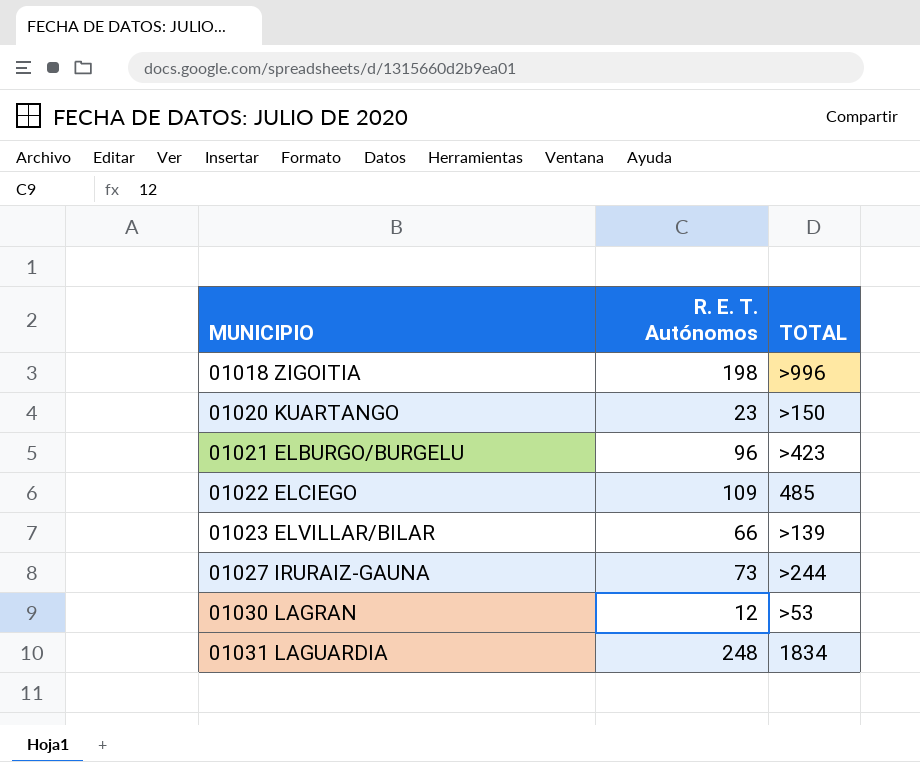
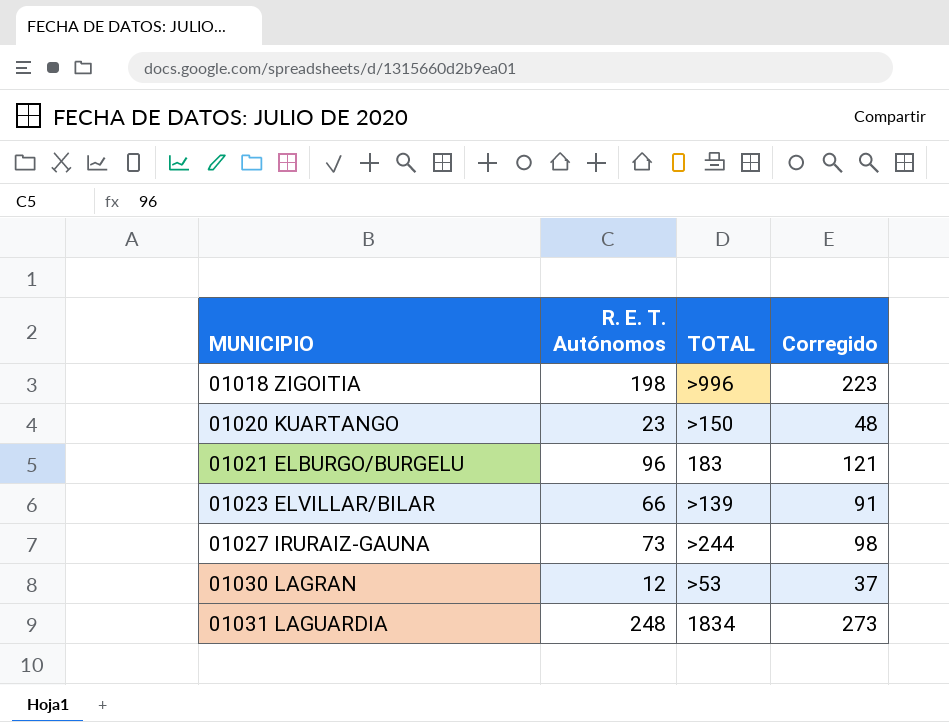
column Corregido | formula: none -> [R. E. T. Autónomos] + 25
row 01022 ELCIEGO: 109 | 485 -> none
01021 ELBURGO/BURGELU | TOTAL: >423 -> 183

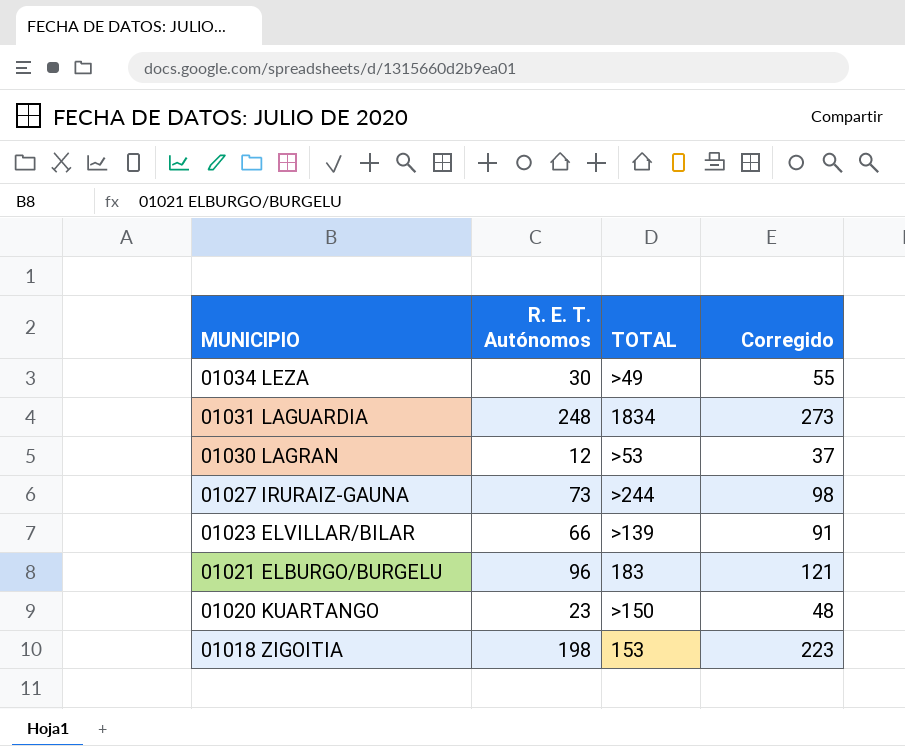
row order: MUNICIPIO ascending -> MUNICIPIO descending
row 01034 LEZA: none -> 30 | >49 | 55
01018 ZIGOITIA | TOTAL: >996 -> 153

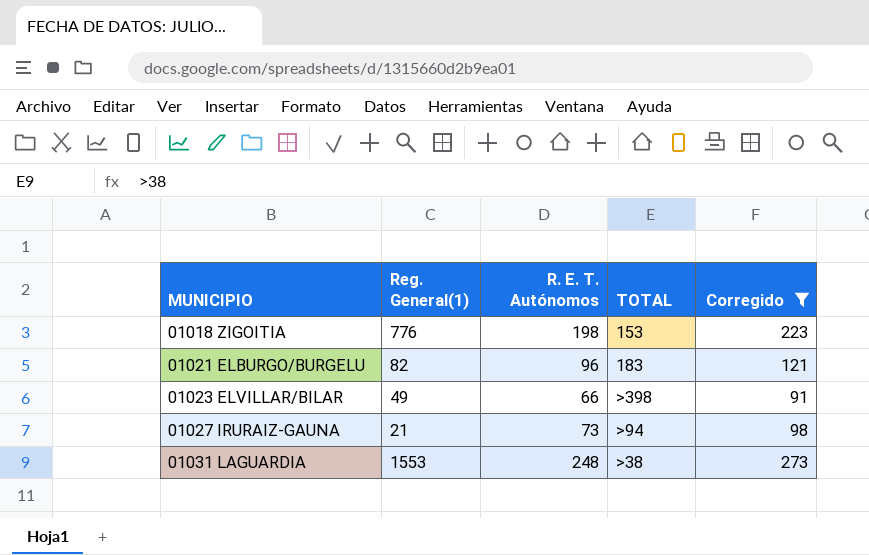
filter: none -> Corregido >= 91
row order: MUNICIPIO descending -> MUNICIPIO ascending
column Reg. General(1) | position: none -> 2
01023 ELVILLAR/BILAR | TOTAL: >139 -> >398
01027 IRURAIZ-GAUNA | TOTAL: >244 -> >94
01031 LAGUARDIA | TOTAL: 1834 -> >38

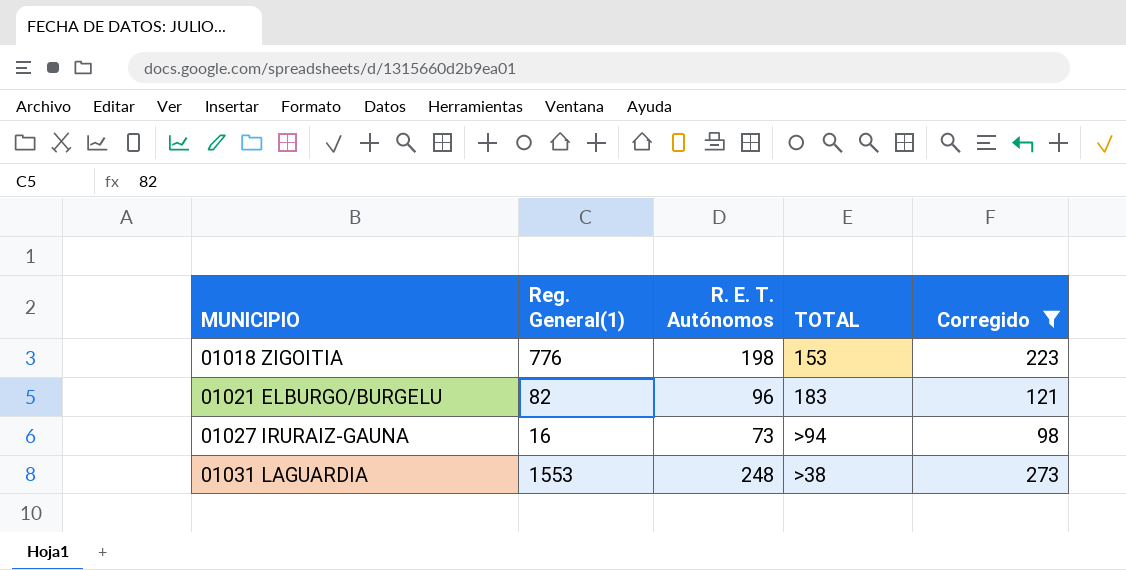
row 01023 ELVILLAR/BILAR: 49 | 66 | >398 | 91 -> none
01027 IRURAIZ-GAUNA | Reg. General(1): 21 -> 16

